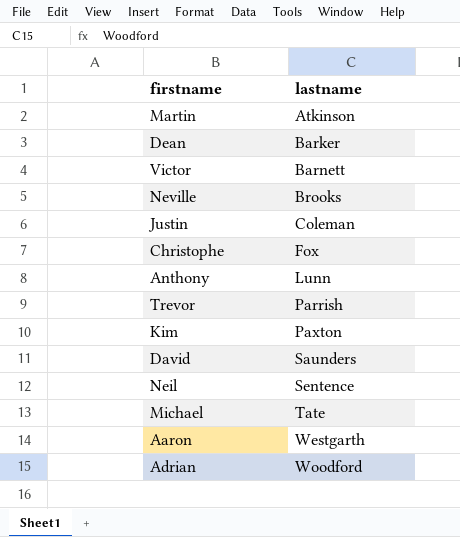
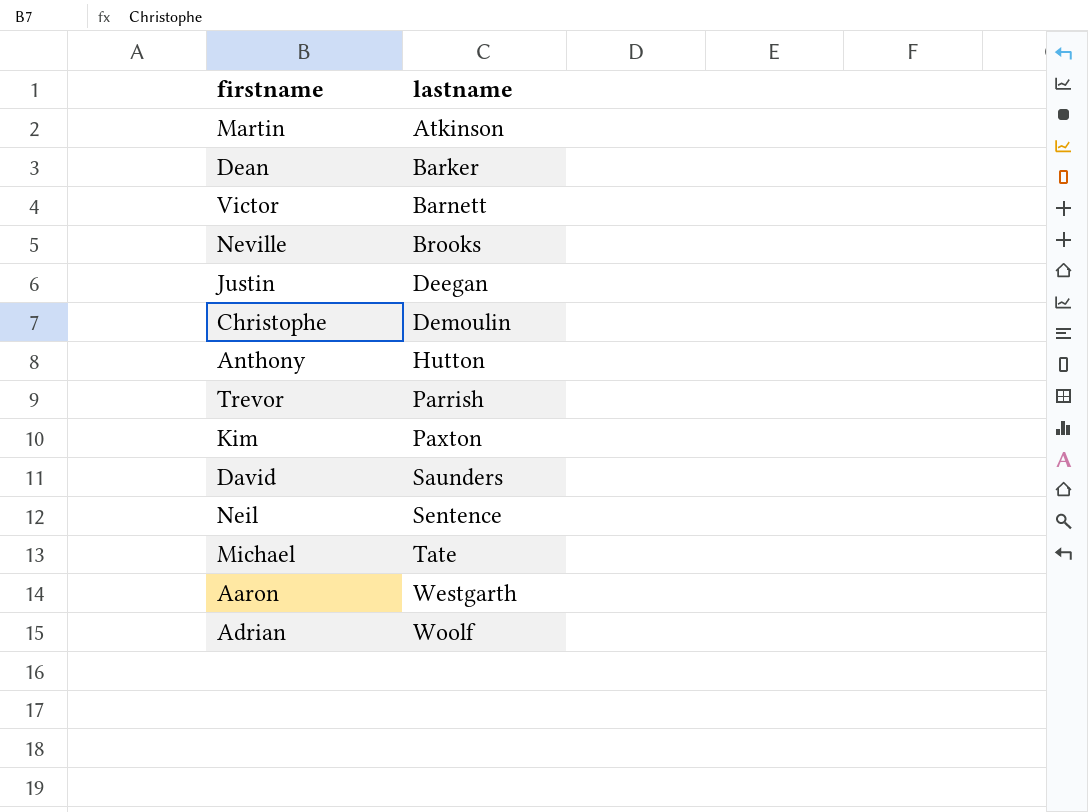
Justin | lastname: Coleman -> Deegan
Christophe | lastname: Fox -> Demoulin
Anthony | lastname: Lunn -> Hutton
Adrian | lastname: Woodford -> Woolf

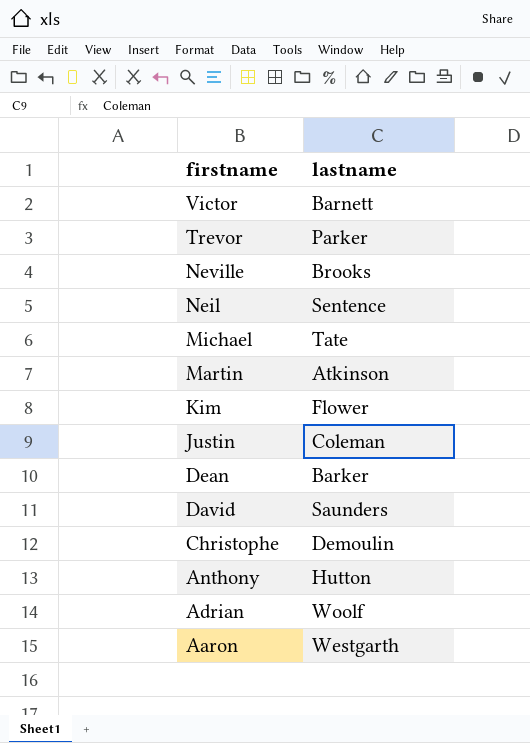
row order: lastname ascending -> firstname descending
Trevor | lastname: Parrish -> Parker
Kim | lastname: Paxton -> Flower
Justin | lastname: Deegan -> Coleman

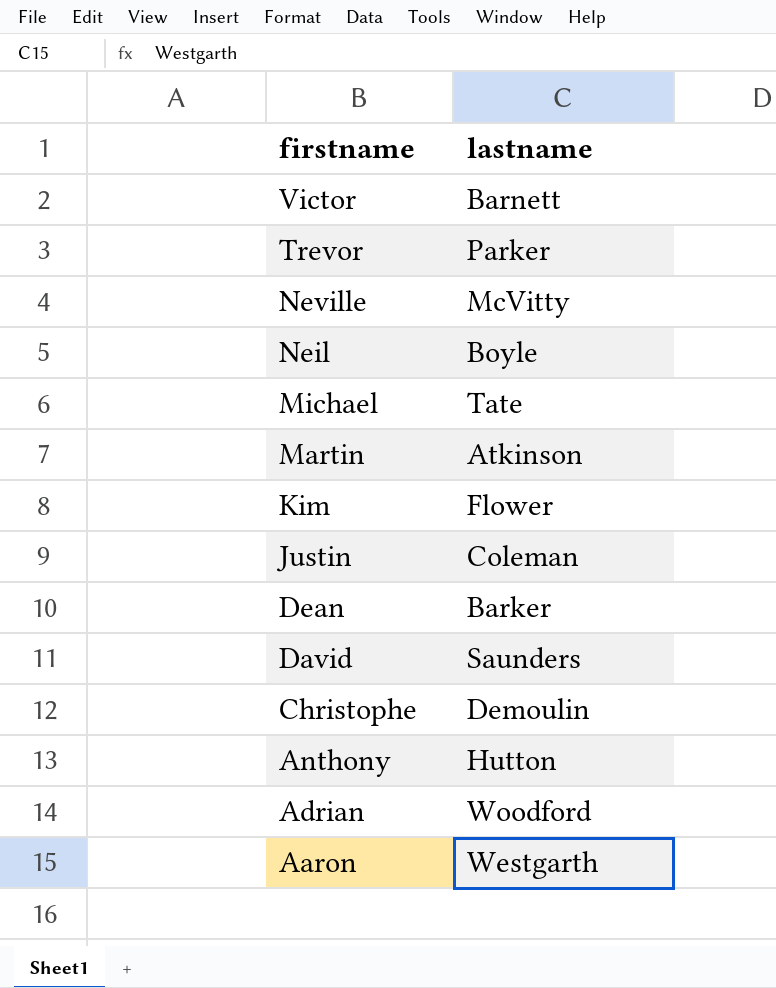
Neville | lastname: Brooks -> McVitty
Neil | lastname: Sentence -> Boyle
Adrian | lastname: Woolf -> Woodford

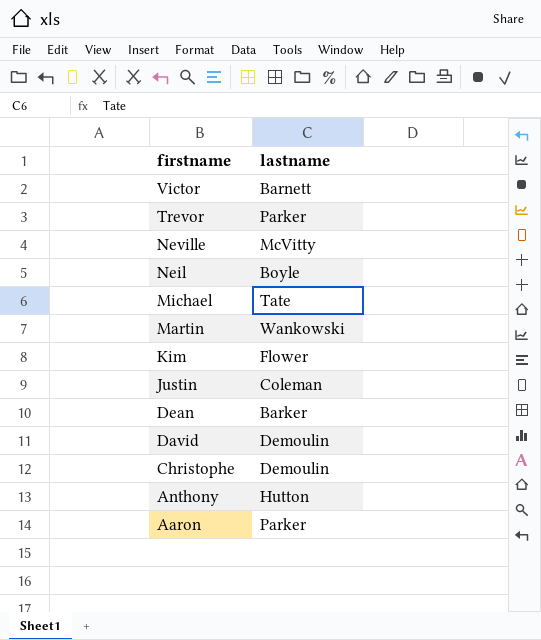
row Adrian: Woodford -> none
Martin | lastname: Atkinson -> Wankowski
David | lastname: Saunders -> Demoulin
Aaron | lastname: Westgarth -> Parker

